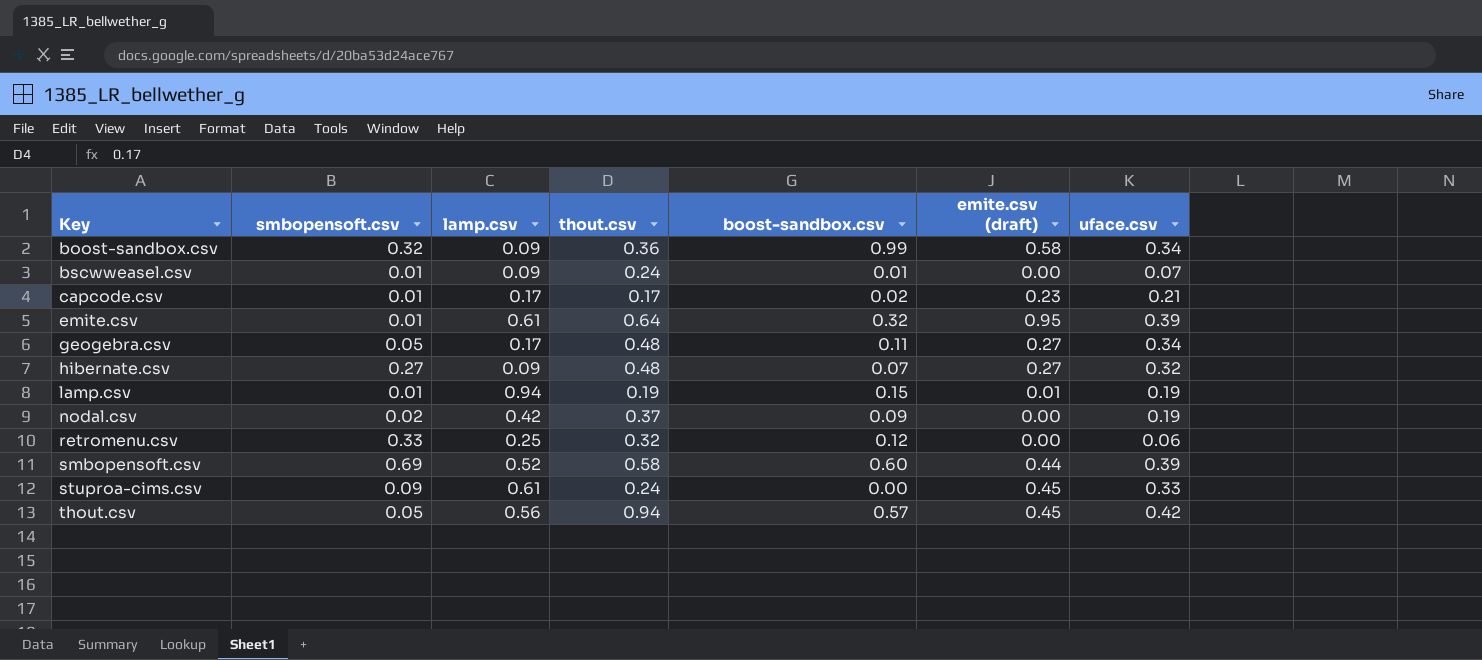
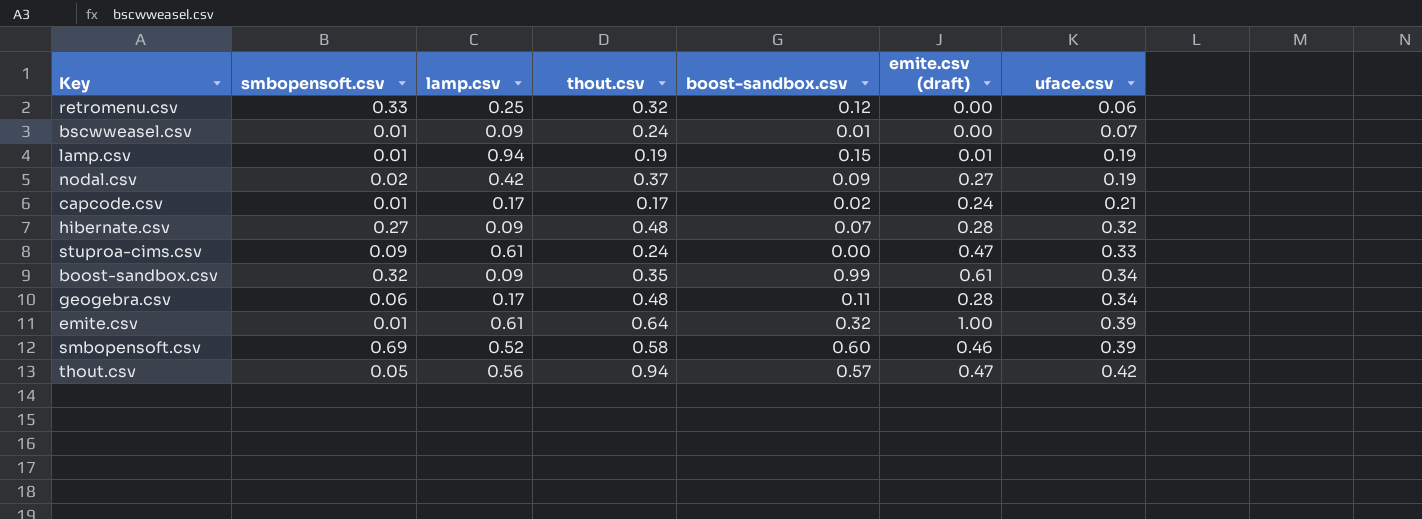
row order: Key ascending -> uface.csv ascending
nodal.csv | emite.csv (draft): 0.00 -> 0.27
capcode.csv | emite.csv (draft): 0.23 -> 0.24
hibernate.csv | emite.csv (draft): 0.27 -> 0.28
stuproa-cims.csv | emite.csv (draft): 0.45 -> 0.47
boost-sandbox.csv | thout.csv: 0.36 -> 0.35
boost-sandbox.csv | emite.csv (draft): 0.58 -> 0.61
geogebra.csv | smbopensoft.csv: 0.05 -> 0.06
geogebra.csv | emite.csv (draft): 0.27 -> 0.28
emite.csv | emite.csv (draft): 0.95 -> 1.00
smbopensoft.csv | emite.csv (draft): 0.44 -> 0.46
thout.csv | emite.csv (draft): 0.45 -> 0.47

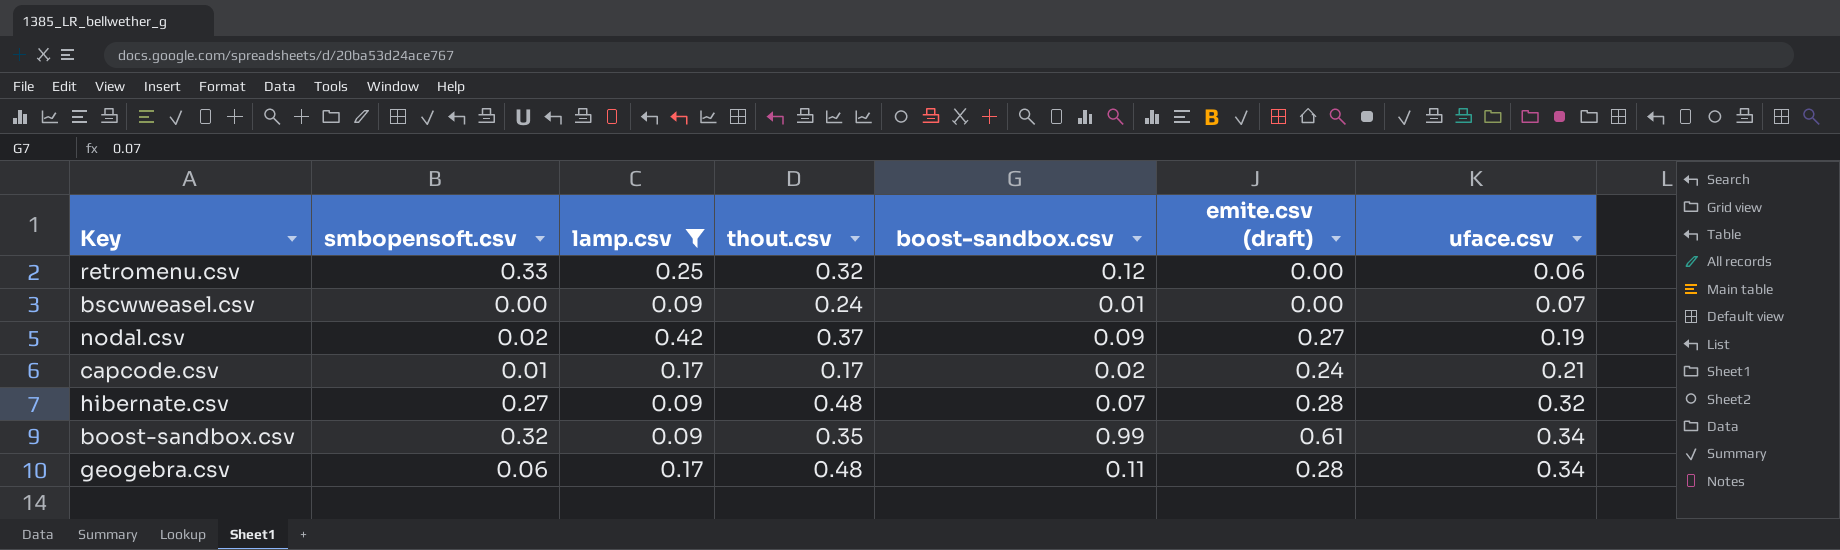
filter: none -> lamp.csv <= 0.42
bscwweasel.csv | smbopensoft.csv: 0.01 -> 0.00

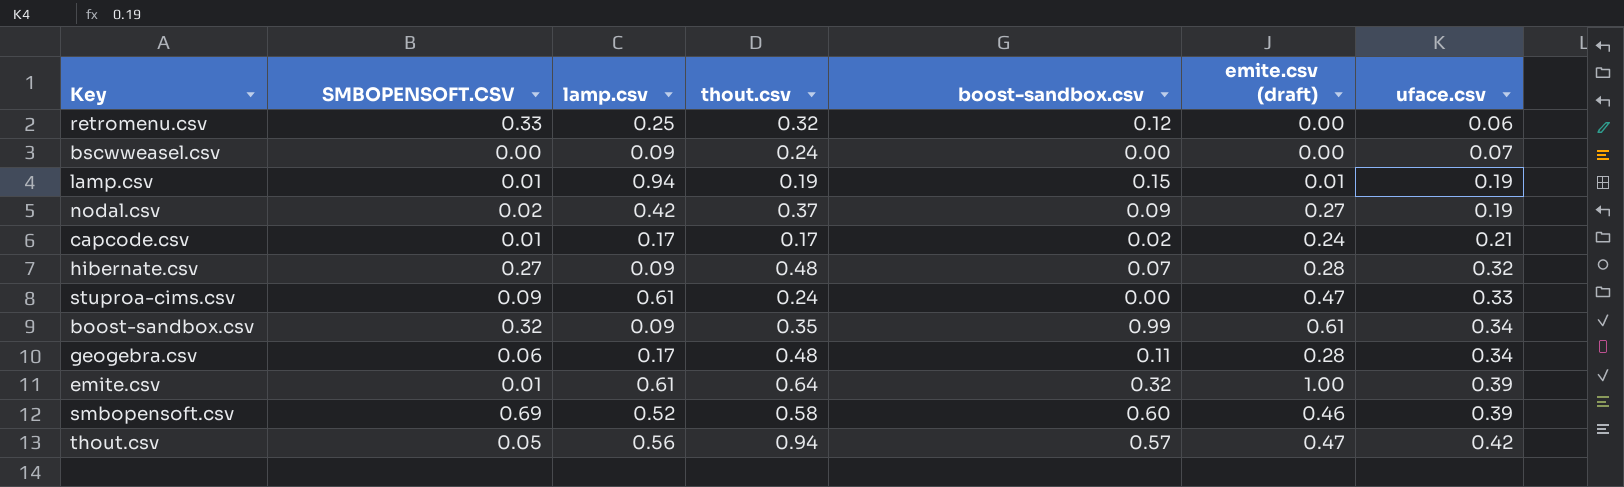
filter: lamp.csv <= 0.42 -> none
column name: smbopensoft.csv -> SMBOPENSOFT.CSV
bscwweasel.csv | boost-sandbox.csv: 0.01 -> 0.00

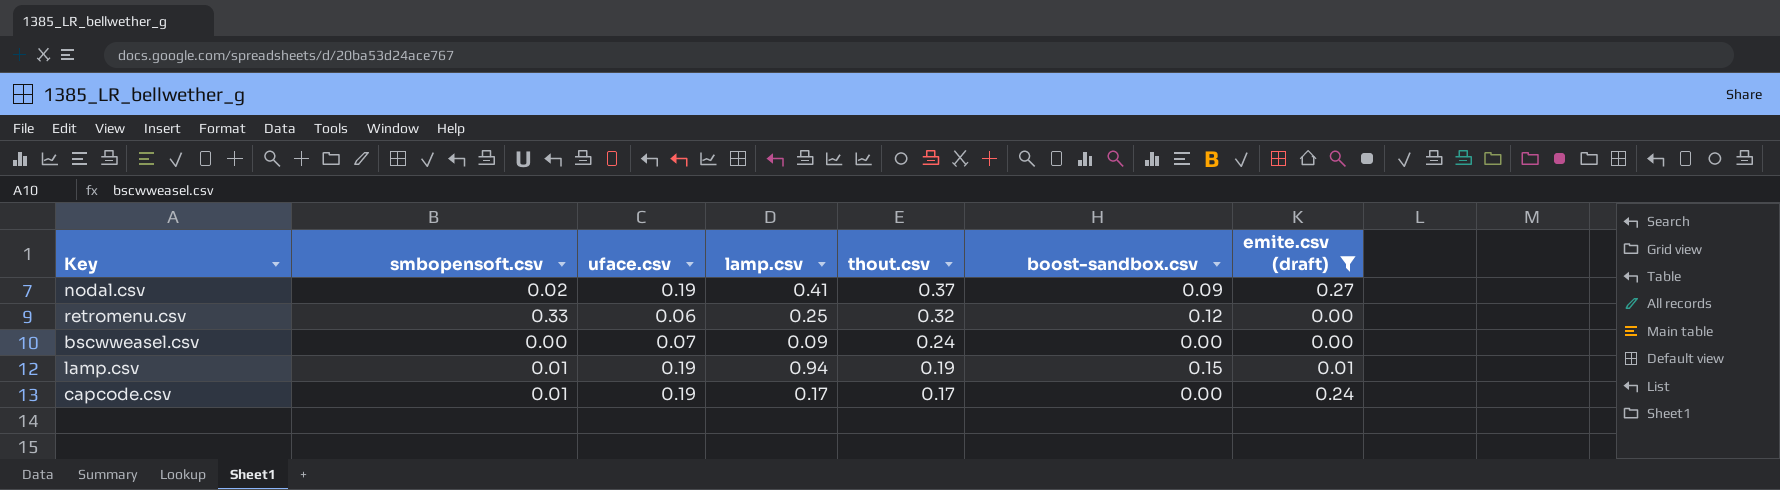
filter: none -> emite.csv (draft) <= 0.27
row order: uface.csv ascending -> thout.csv descending
column name: SMBOPENSOFT.CSV -> smbopensoft.csv
column uface.csv | position: 7 -> 3
nodal.csv | lamp.csv: 0.42 -> 0.41
capcode.csv | uface.csv: 0.21 -> 0.19
capcode.csv | boost-sandbox.csv: 0.02 -> 0.00

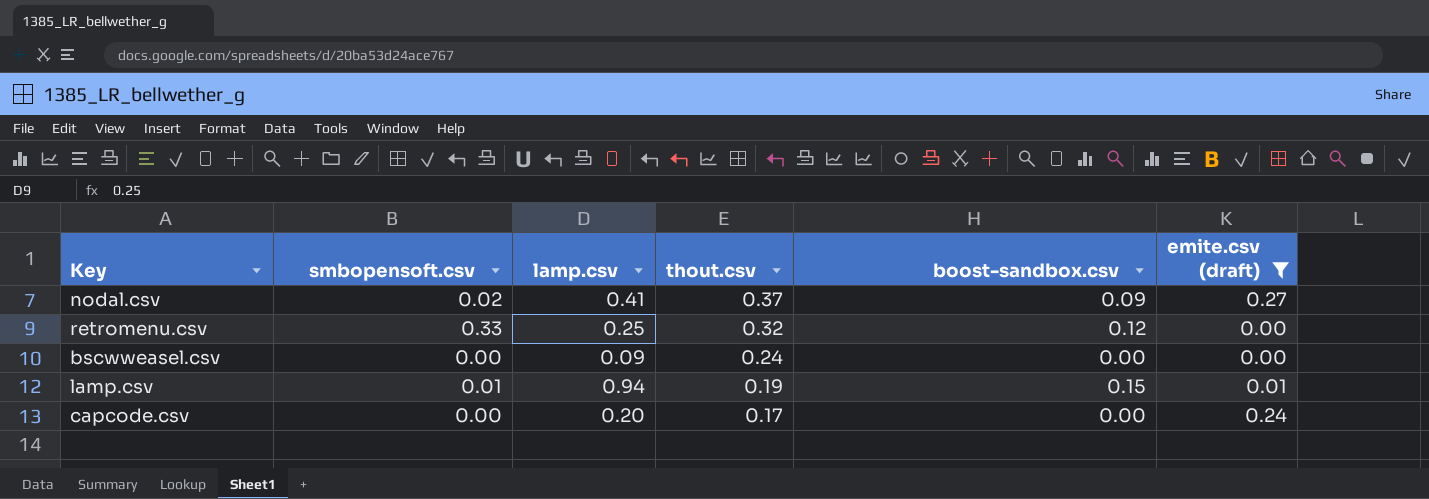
column uface.csv | position: 3 -> none
capcode.csv | smbopensoft.csv: 0.01 -> 0.00
capcode.csv | lamp.csv: 0.17 -> 0.20

